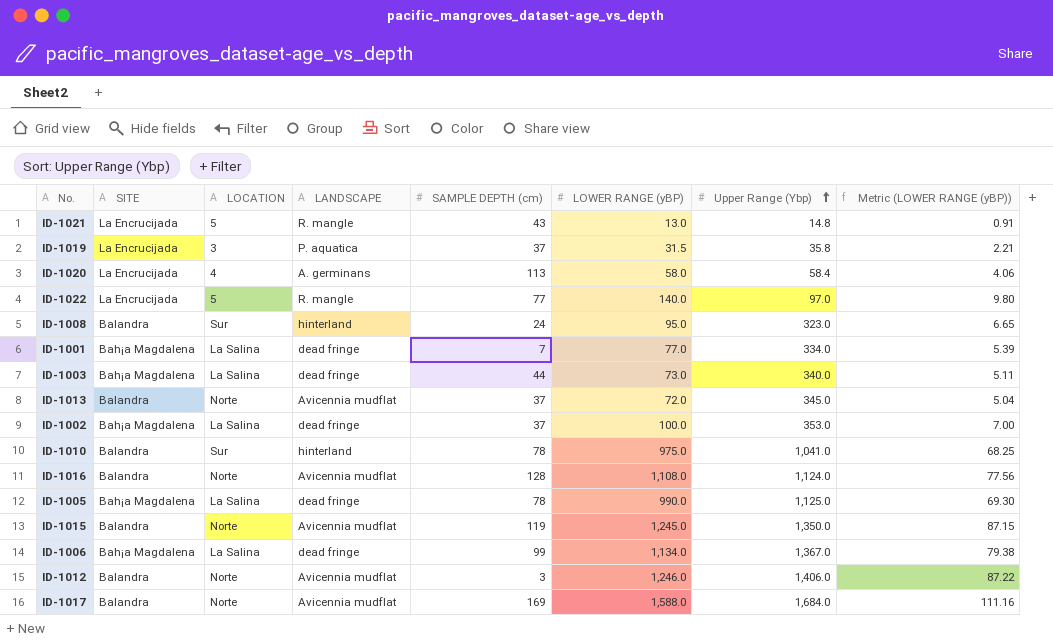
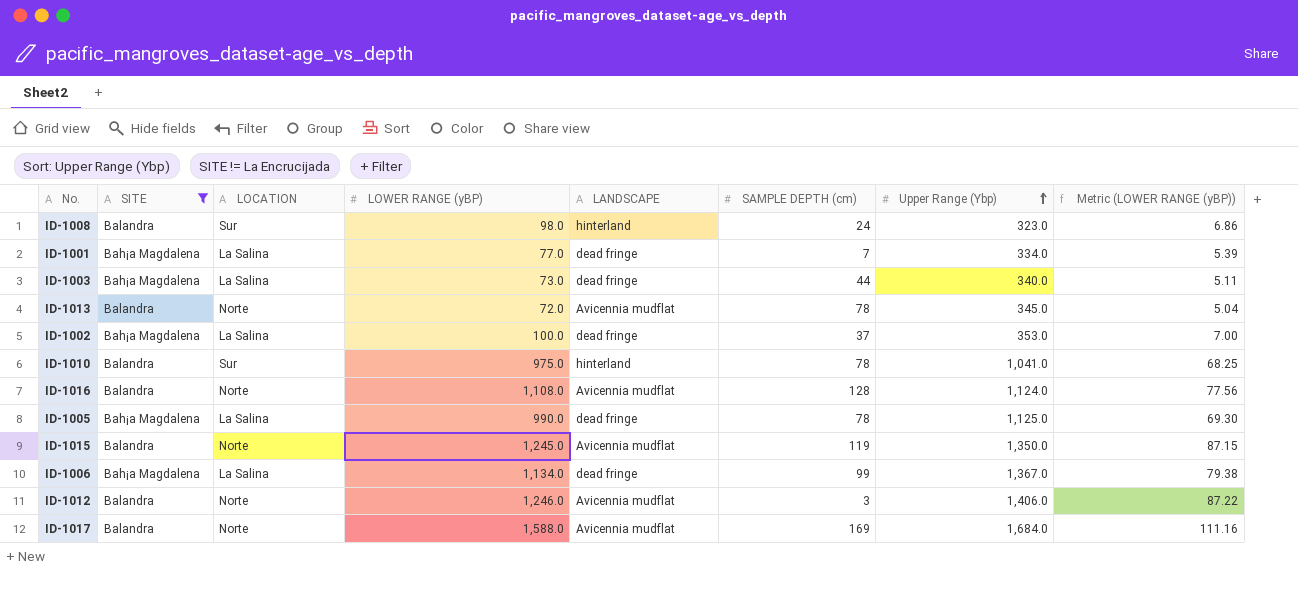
filter: none -> SITE != La Encrucijada
column LOWER RANGE (yBP) | position: 6 -> 4
ID-1008 | LOWER RANGE (yBP): 95.0 -> 98.0
ID-1008 | Metric (LOWER RANGE (yBP)): 6.65 -> 6.86
ID-1013 | SAMPLE DEPTH (cm): 37 -> 78

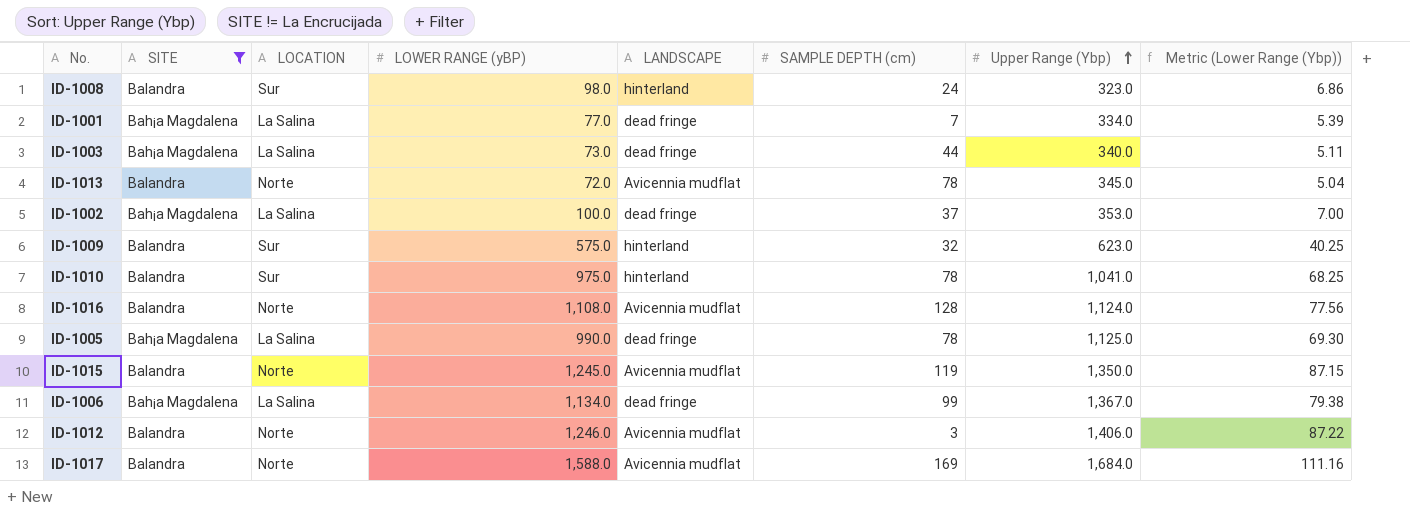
column name: Metric (LOWER RANGE (yBP)) -> Metric (Lower Range (Ybp))
row ID-1009: none -> Balandra | Sur | 575.0 | hinterland | 32 | 623.0 | 40.25

